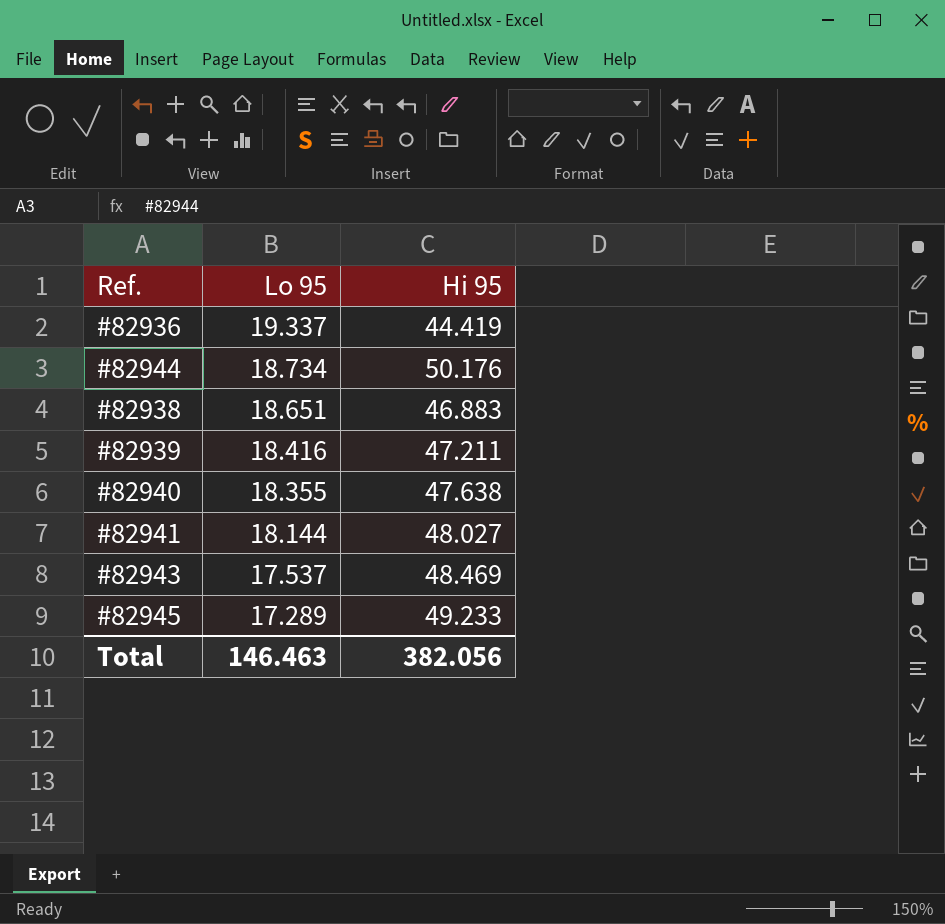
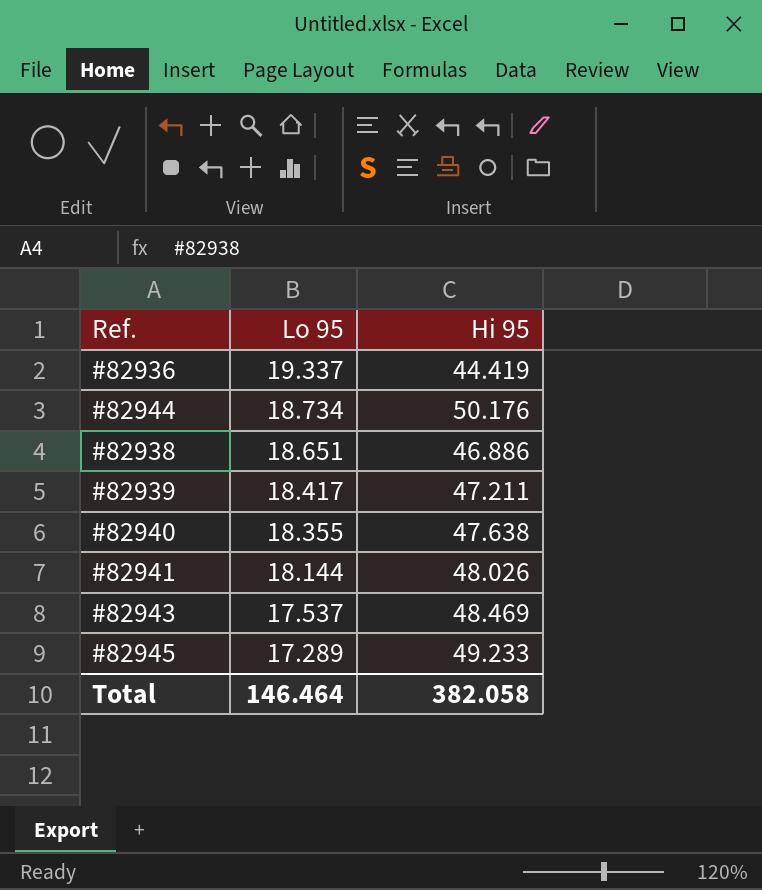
#82938 | Hi 95: 46.883 -> 46.886
#82939 | Lo 95: 18.416 -> 18.417
#82941 | Hi 95: 48.027 -> 48.026
Total | Lo 95: 146.463 -> 146.464
Total | Hi 95: 382.056 -> 382.058

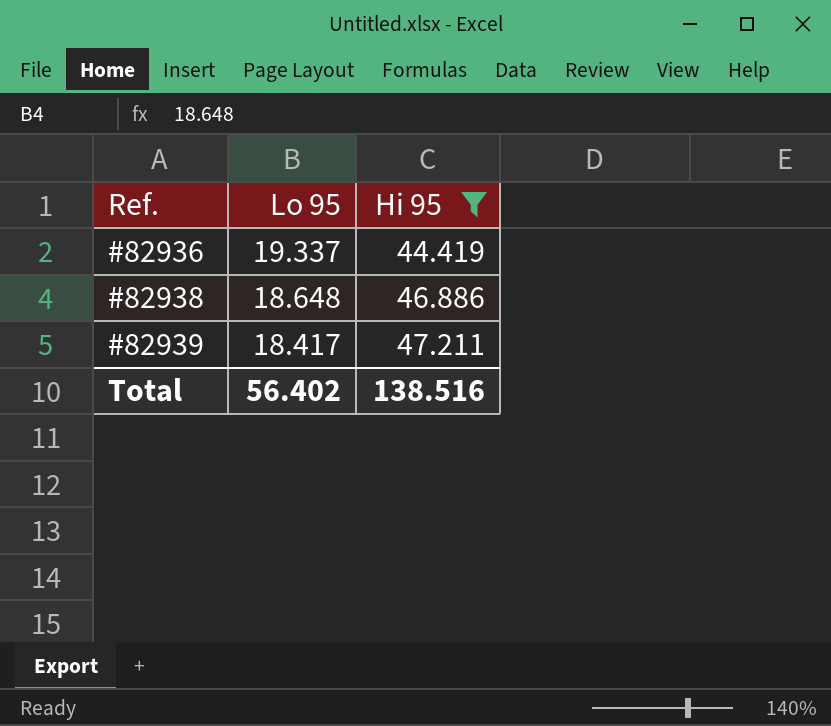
filter: none -> Hi 95 <= 47.211
#82938 | Lo 95: 18.651 -> 18.648
Total | Lo 95: 146.464 -> 56.402
Total | Hi 95: 382.058 -> 138.516

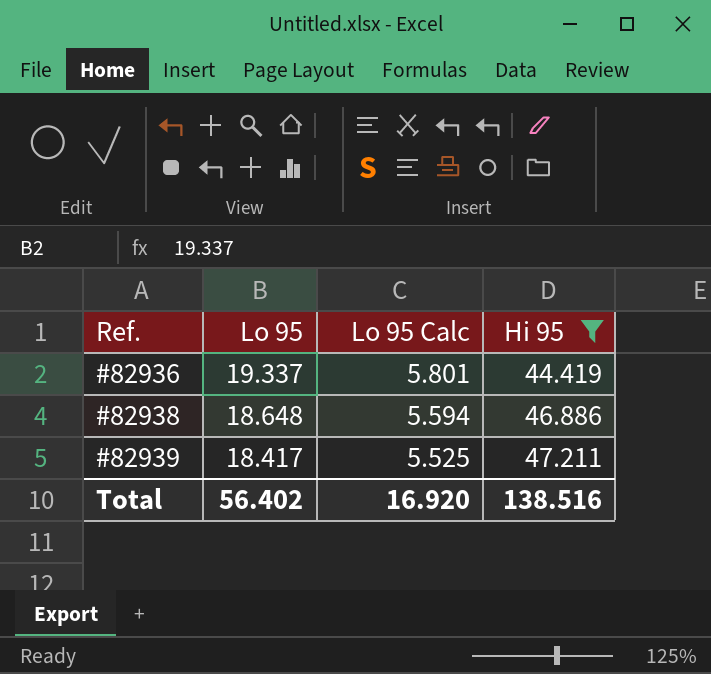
column Lo 95 Calc | formula: none -> [Lo 95] * 0.3

